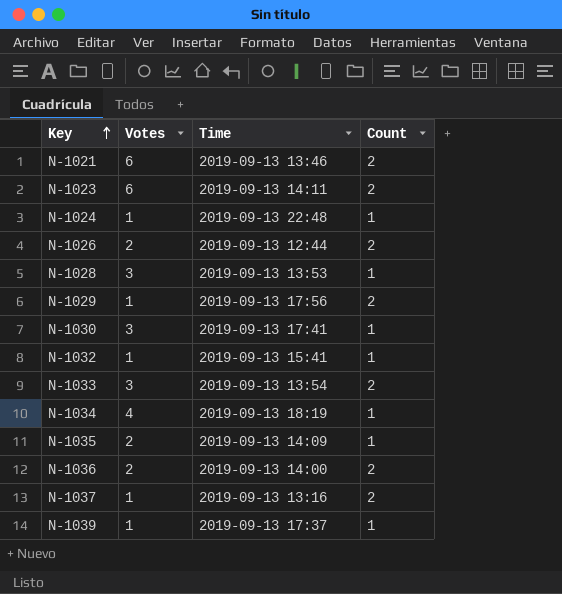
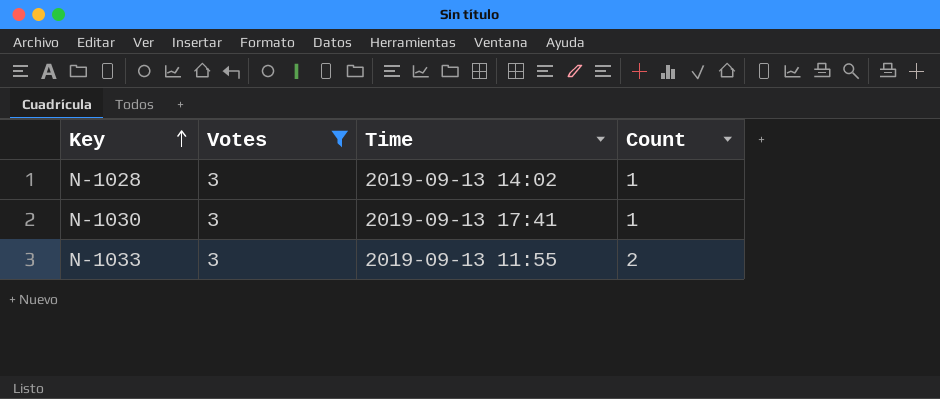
filter: none -> Votes = 3
N-1028 | Time: 2019-09-13 13:53 -> 2019-09-13 14:02
N-1033 | Time: 2019-09-13 13:54 -> 2019-09-13 11:55

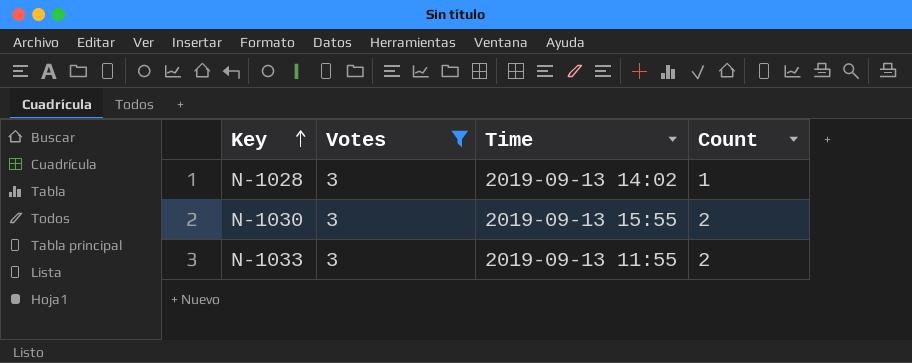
N-1030 | Time: 2019-09-13 17:41 -> 2019-09-13 15:55
N-1030 | Count: 1 -> 2

